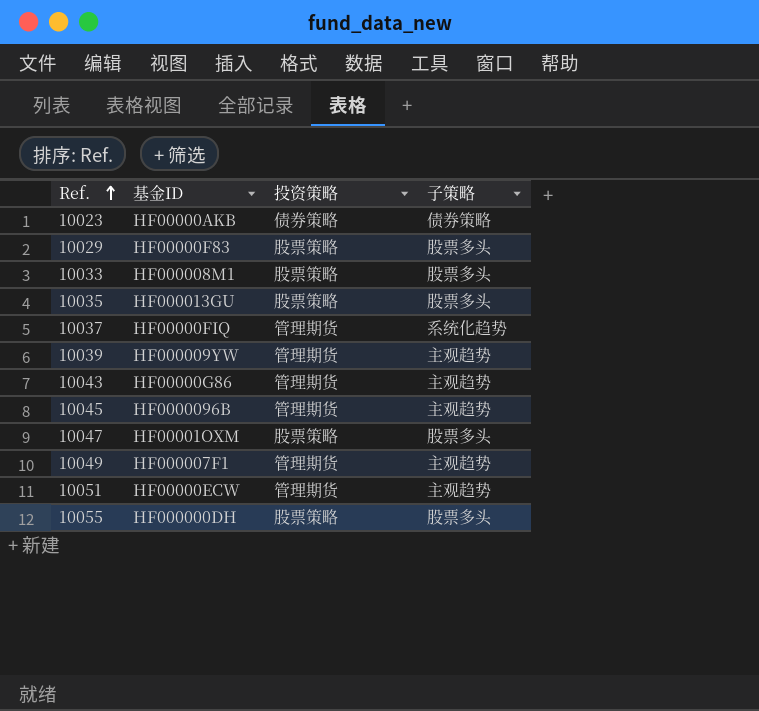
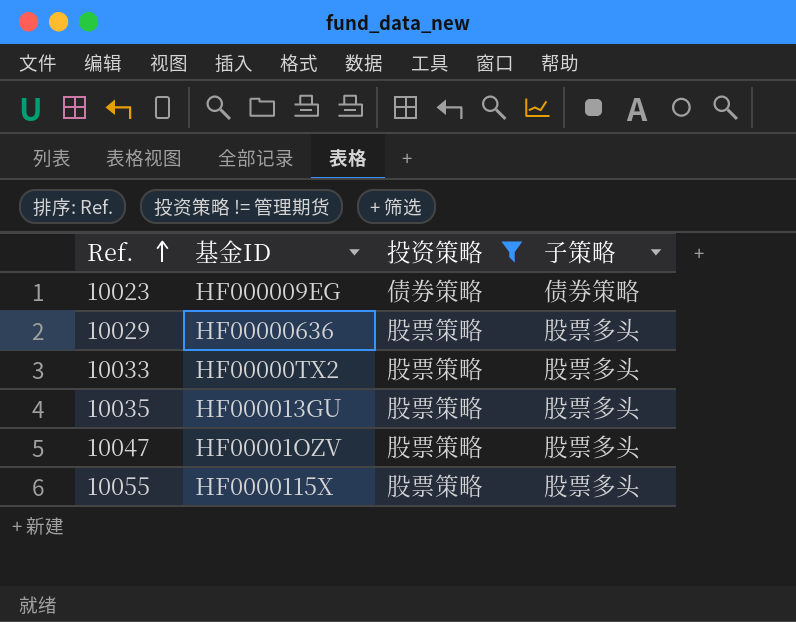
filter: none -> 投资策略 != 管理期货
10023 | 基金ID: HF00000AKB -> HF000009EG
10029 | 基金ID: HF00000F83 -> HF00000636
10033 | 基金ID: HF000008M1 -> HF00000TX2
10047 | 基金ID: HF00001OXM -> HF00001OZV
10055 | 基金ID: HF000000DH -> HF0000115X

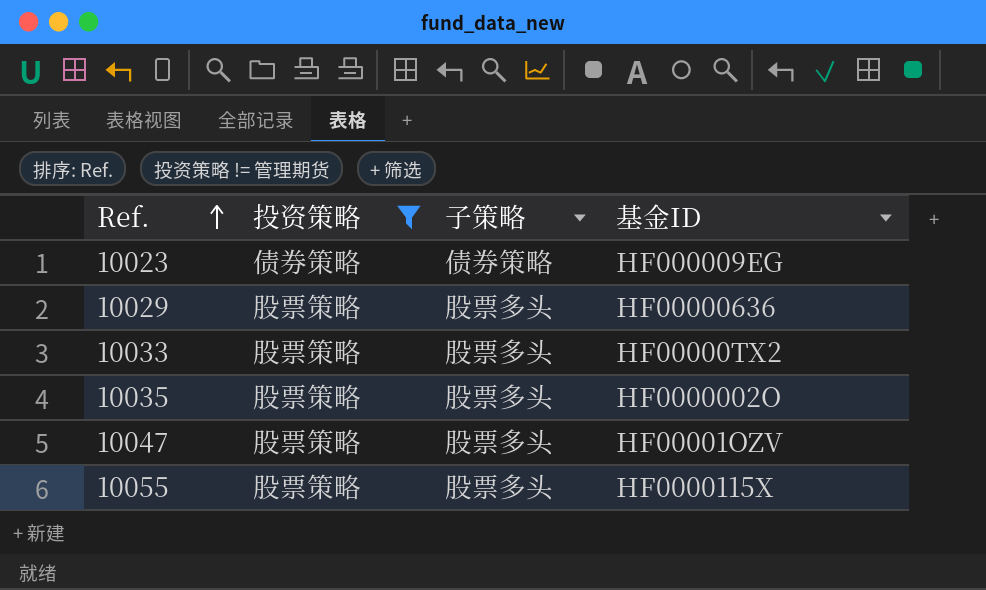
column 基金ID | position: 2 -> 4
10035 | 基金ID: HF000013GU -> HF0000002O

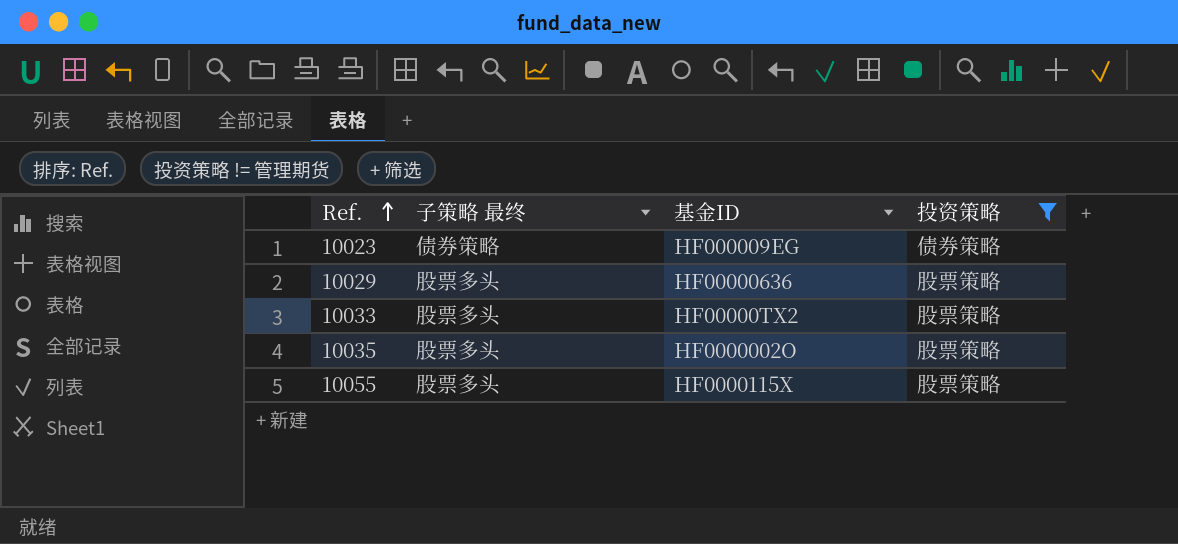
column name: 子策略 -> 子策略 最终
column 投资策略 | position: 2 -> 4
row 10047: 股票策略 | 股票多头 | HF00001OZV -> none

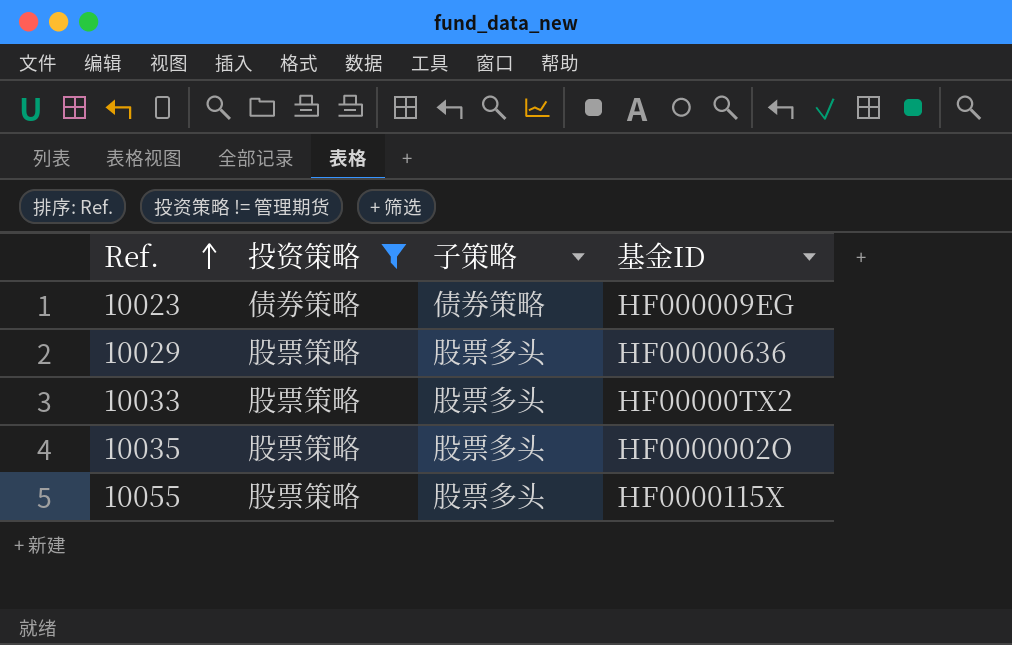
column 投资策略 | position: 4 -> 2
column name: 子策略 最终 -> 子策略

